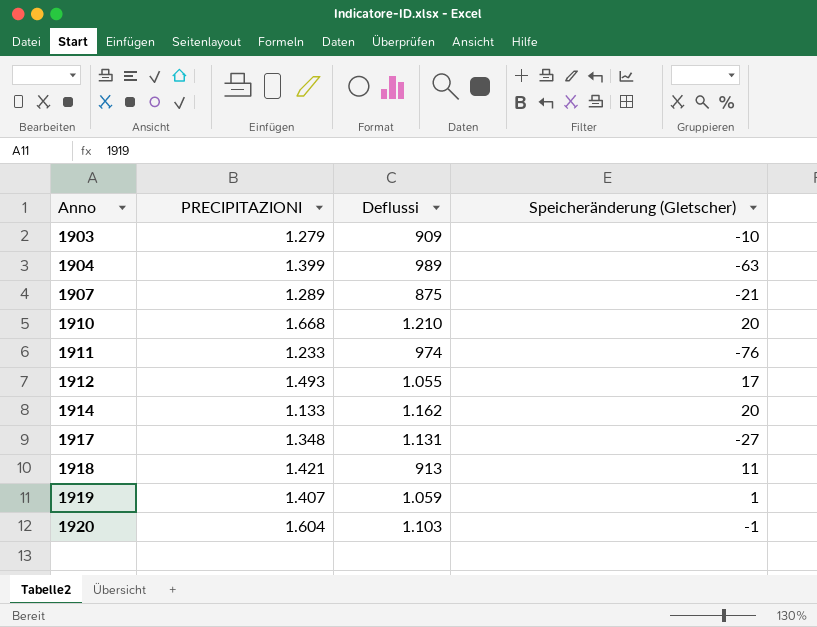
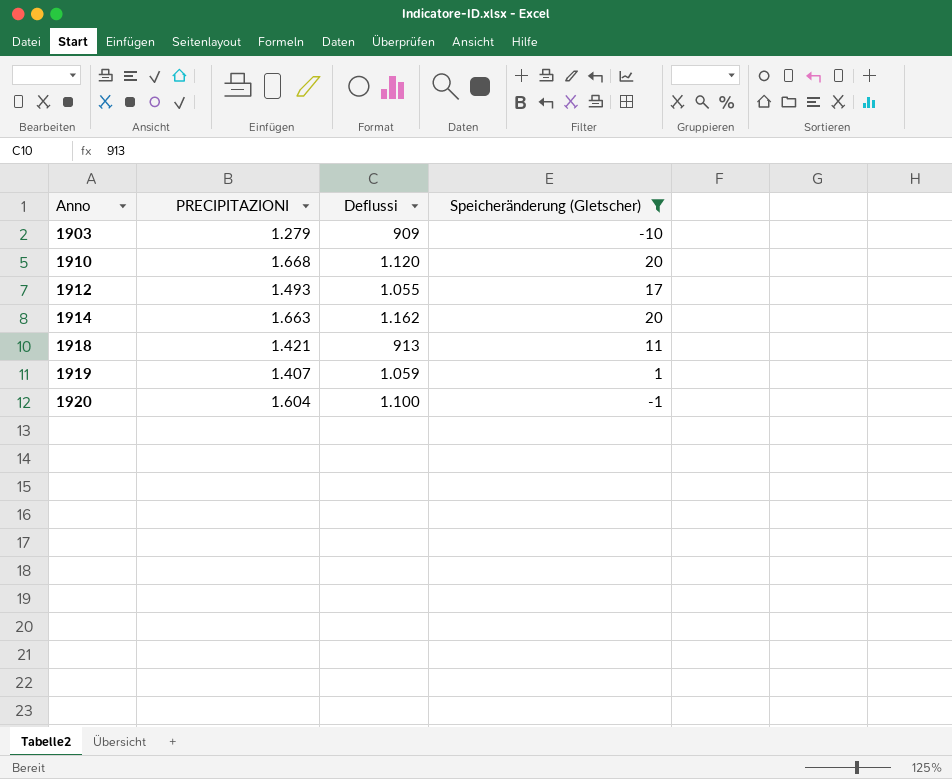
filter: none -> Speicheränderung (Gletscher) >= -10
1910 | Deflussi: 1.210 -> 1.120
1914 | PRECIPITAZIONI: 1.133 -> 1.663
1920 | Deflussi: 1.103 -> 1.100

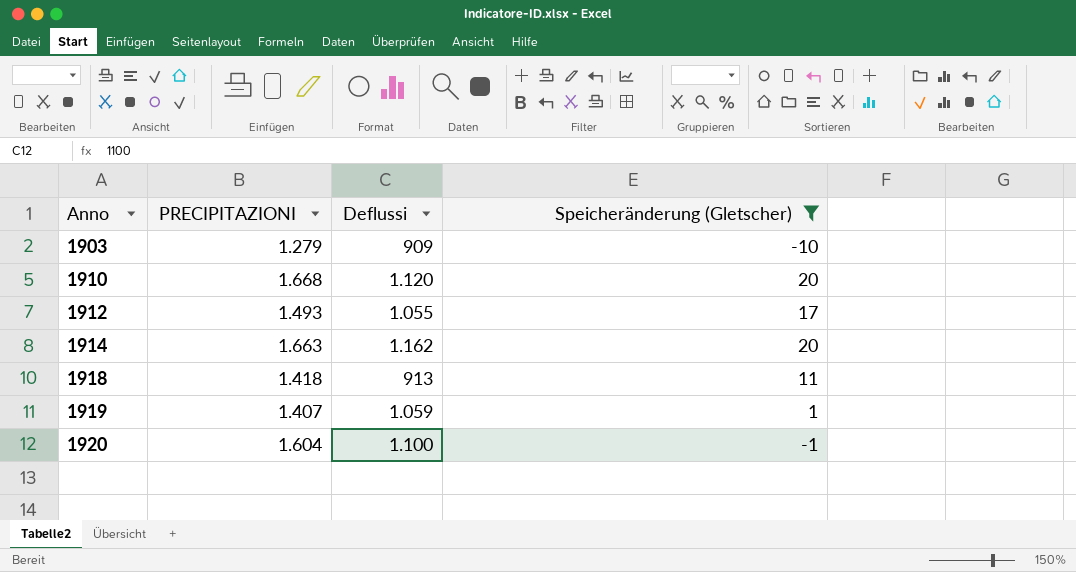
1918 | PRECIPITAZIONI: 1.421 -> 1.418

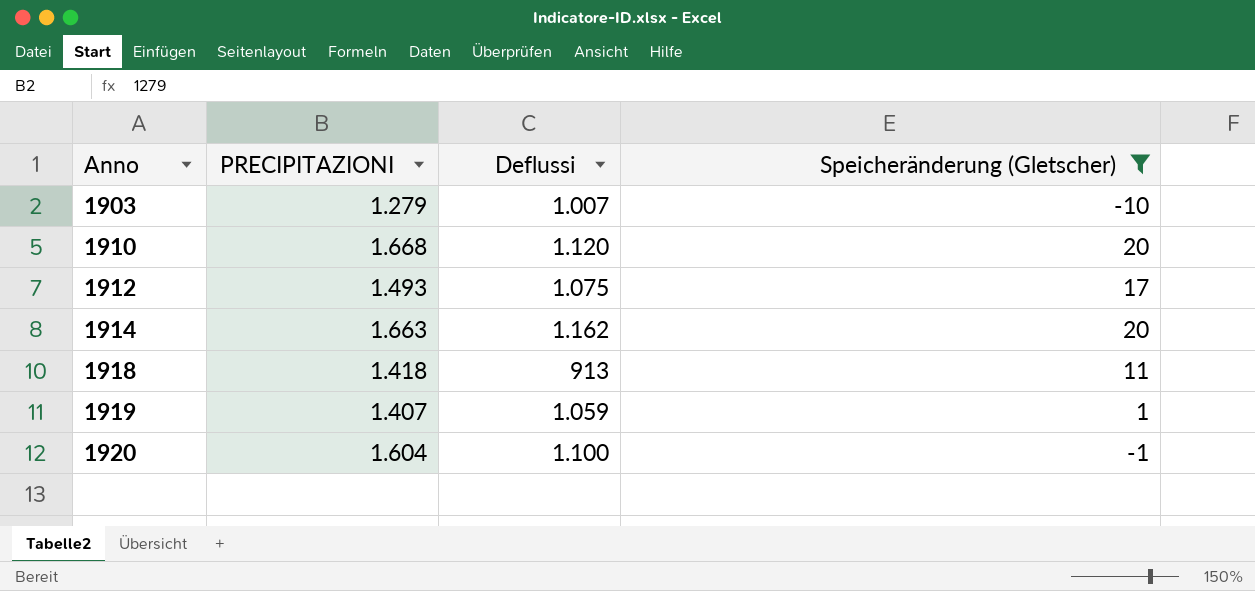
1903 | Deflussi: 909 -> 1.007
1912 | Deflussi: 1.055 -> 1.075

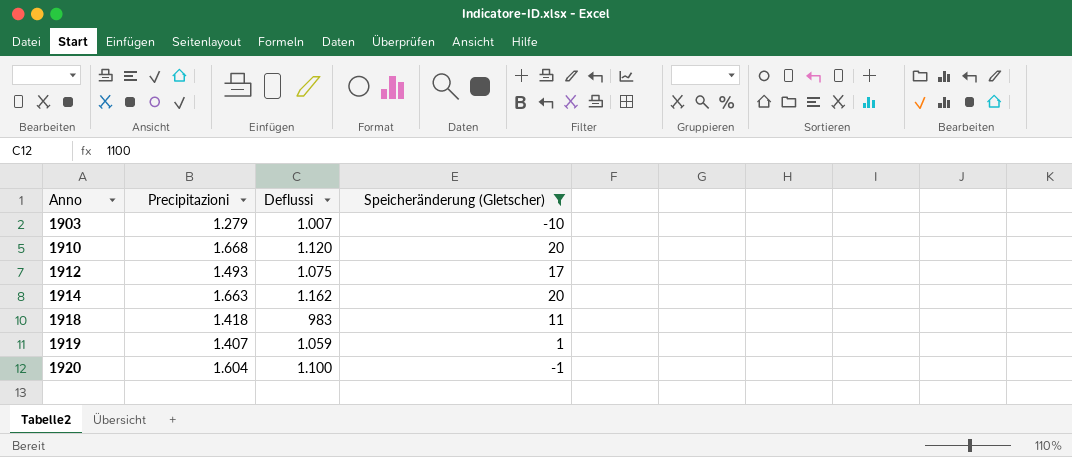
column name: PRECIPITAZIONI -> Precipitazioni
1918 | Deflussi: 913 -> 983

